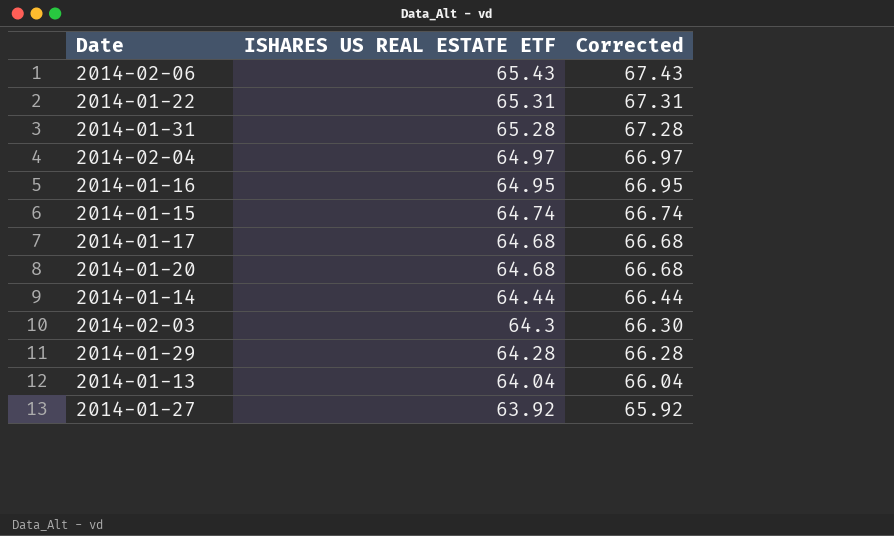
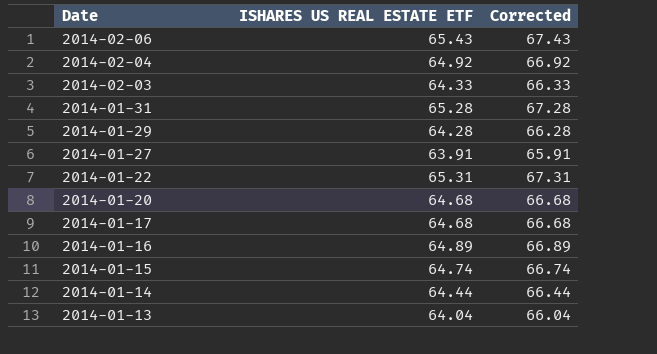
row order: ISHARES US REAL ESTATE ETF descending -> Date descending
2014-02-04 | ISHARES US REAL ESTATE ETF: 64.97 -> 64.92
2014-02-04 | Corrected: 66.97 -> 66.92
2014-02-03 | ISHARES US REAL ESTATE ETF: 64.3 -> 64.33
2014-02-03 | Corrected: 66.30 -> 66.33
2014-01-27 | ISHARES US REAL ESTATE ETF: 63.92 -> 63.91
2014-01-27 | Corrected: 65.92 -> 65.91
2014-01-16 | ISHARES US REAL ESTATE ETF: 64.95 -> 64.89
2014-01-16 | Corrected: 66.95 -> 66.89

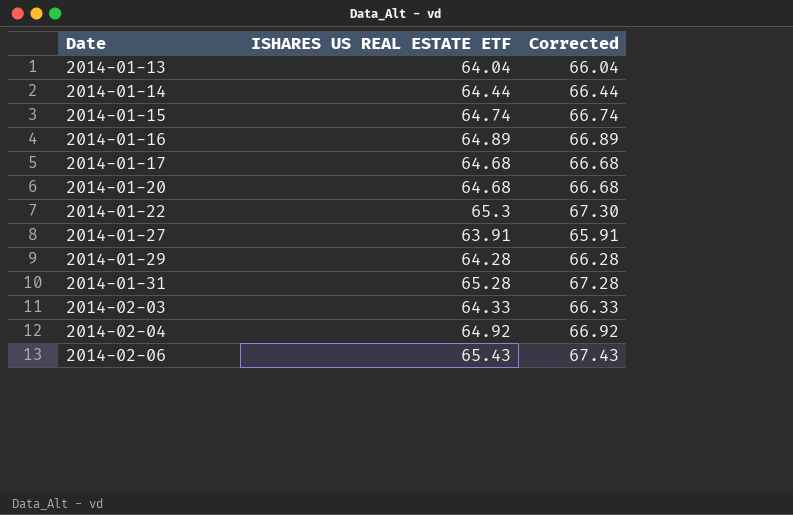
row order: Date descending -> Date ascending
2014-01-22 | ISHARES US REAL ESTATE ETF: 65.31 -> 65.3
2014-01-22 | Corrected: 67.31 -> 67.30

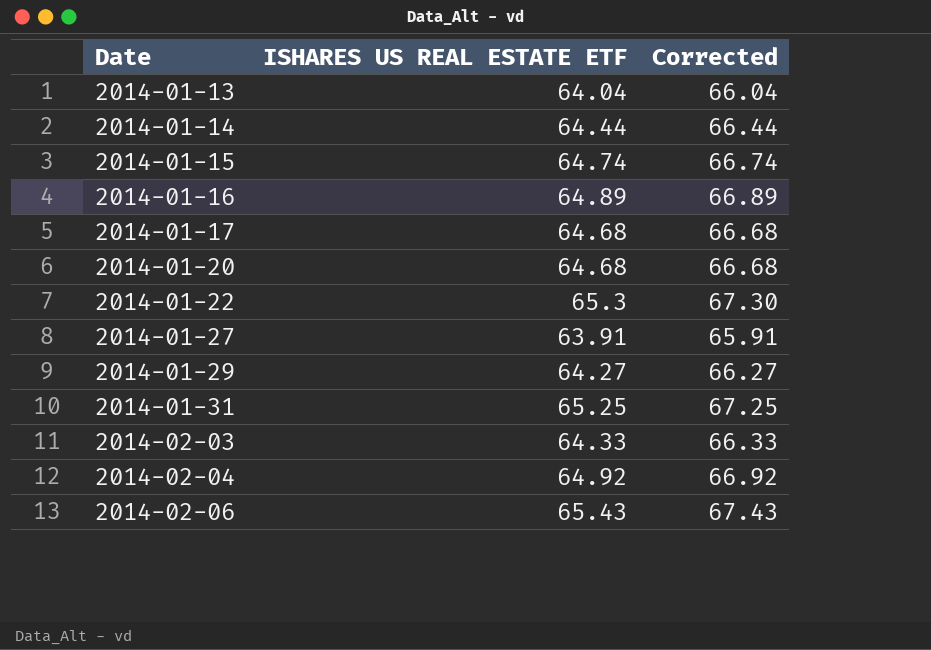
2014-01-29 | ISHARES US REAL ESTATE ETF: 64.28 -> 64.27
2014-01-29 | Corrected: 66.28 -> 66.27
2014-01-31 | ISHARES US REAL ESTATE ETF: 65.28 -> 65.25
2014-01-31 | Corrected: 67.28 -> 67.25

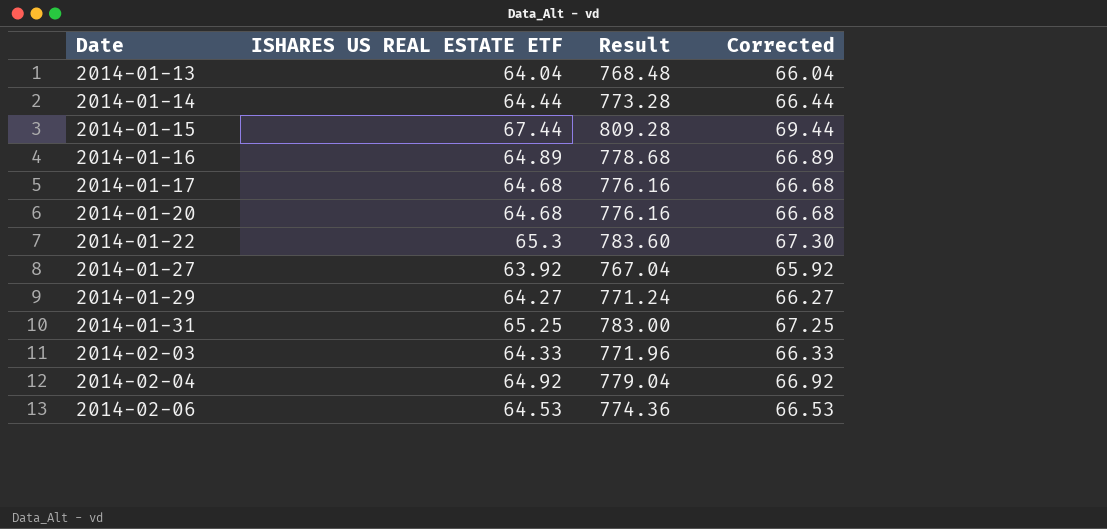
column Result | formula: none -> [ISHARES US REAL ESTATE ETF] * 12
2014-01-15 | ISHARES US REAL ESTATE ETF: 64.74 -> 67.44
2014-01-15 | Corrected: 66.74 -> 69.44
2014-01-27 | ISHARES US REAL ESTATE ETF: 63.91 -> 63.92
2014-01-27 | Corrected: 65.91 -> 65.92
2014-02-06 | ISHARES US REAL ESTATE ETF: 65.43 -> 64.53
2014-02-06 | Corrected: 67.43 -> 66.53

